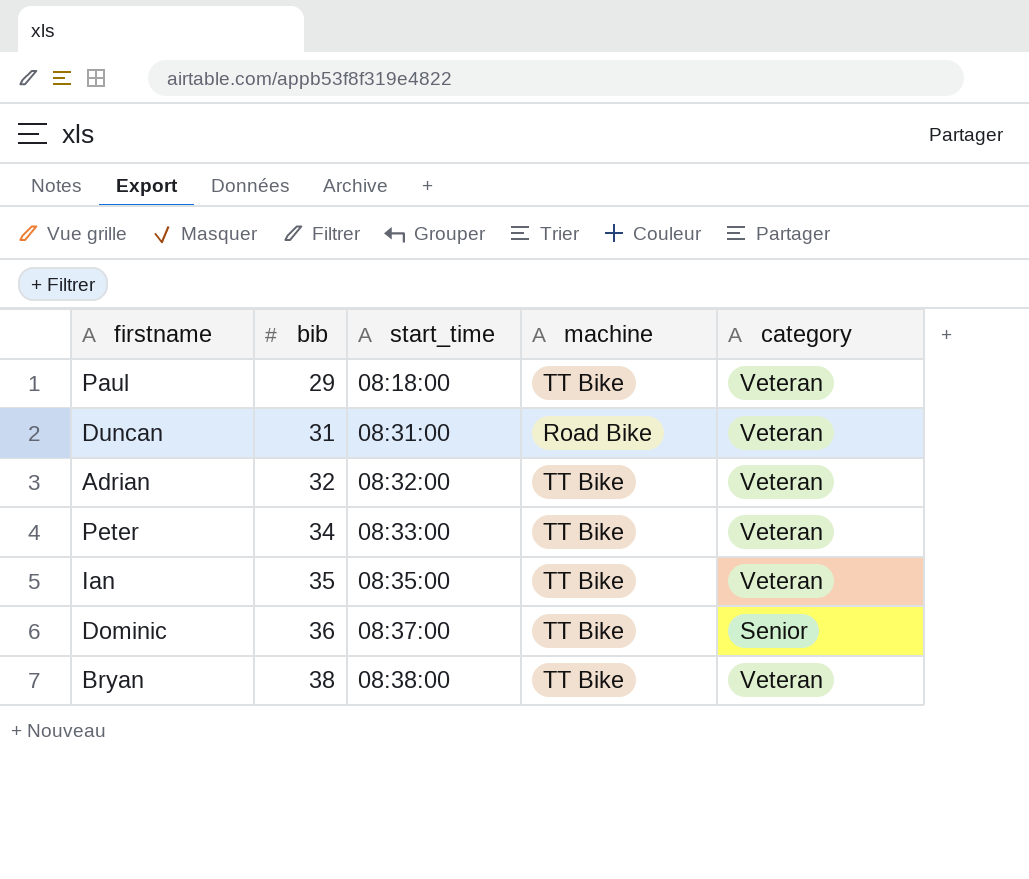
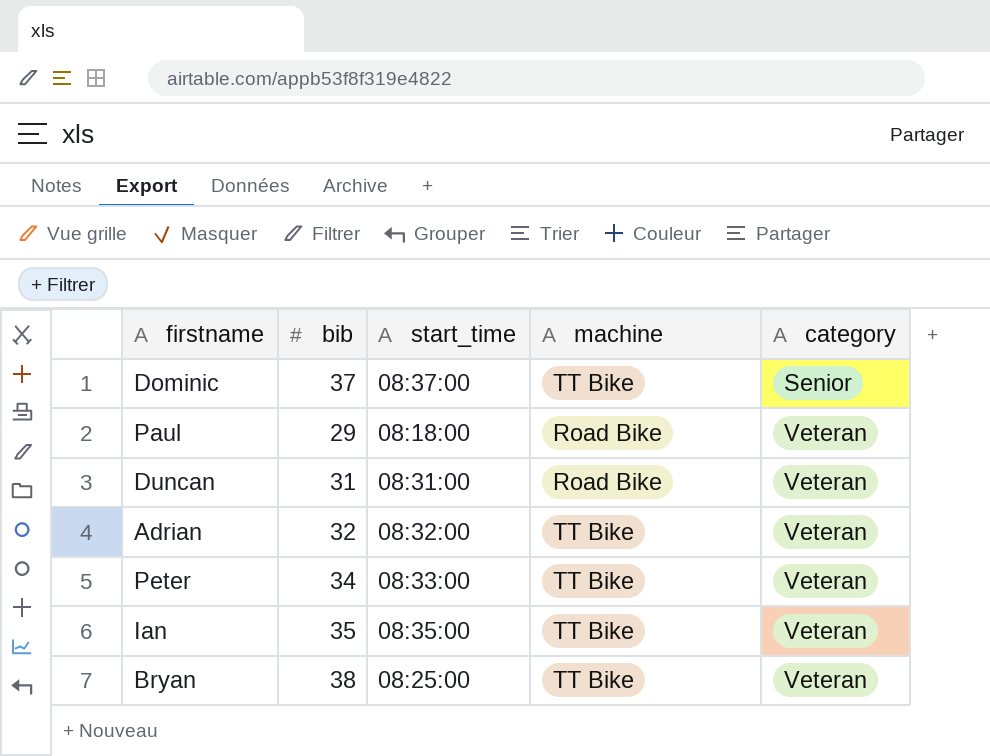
row order: bib ascending -> category ascending
Dominic | bib: 36 -> 37
Paul | machine: TT Bike -> Road Bike
Bryan | start_time: 08:38:00 -> 08:25:00

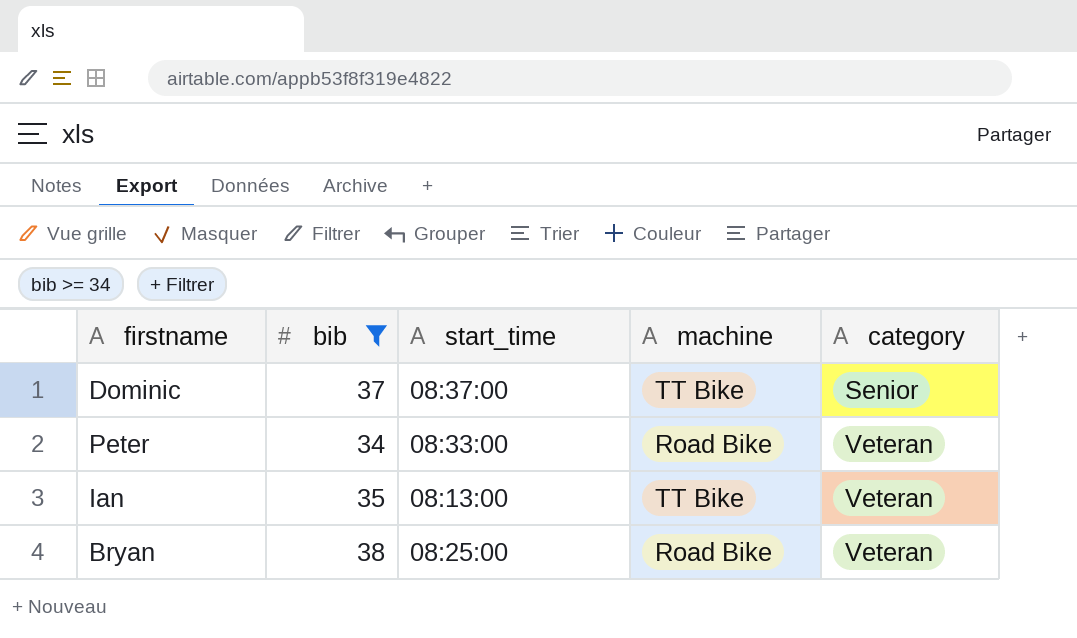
filter: none -> bib >= 34
Peter | machine: TT Bike -> Road Bike
Ian | start_time: 08:35:00 -> 08:13:00
Bryan | machine: TT Bike -> Road Bike

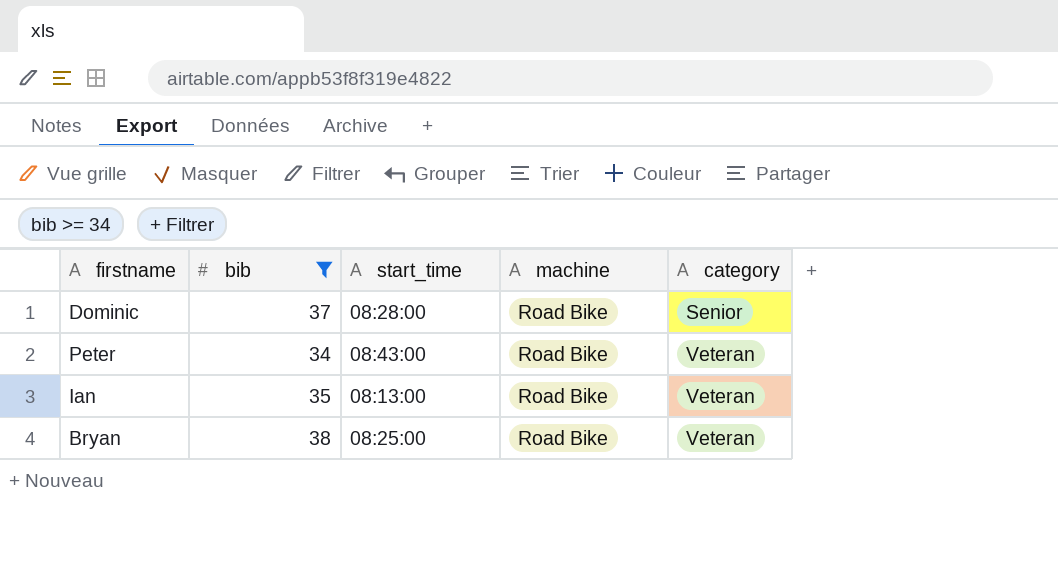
Dominic | start_time: 08:37:00 -> 08:28:00
Dominic | machine: TT Bike -> Road Bike
Peter | start_time: 08:33:00 -> 08:43:00
Ian | machine: TT Bike -> Road Bike

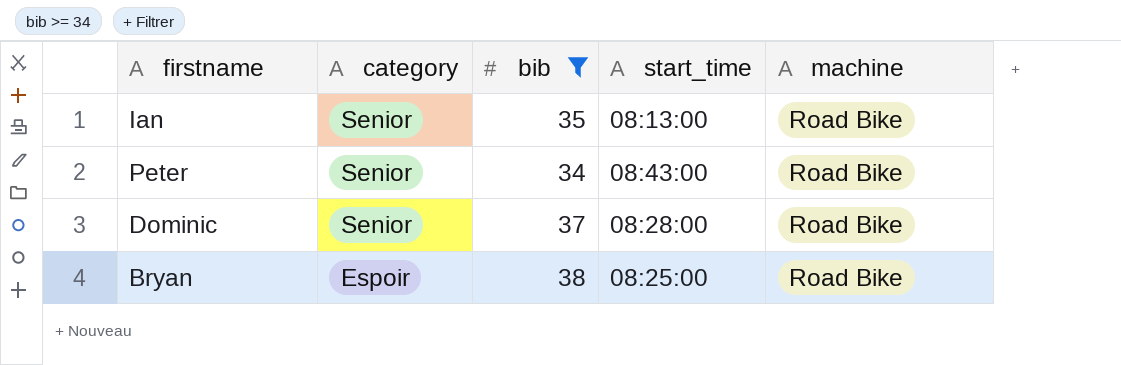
row order: category ascending -> category descending
column category | position: 5 -> 2
Ian | category: Veteran -> Senior
Peter | category: Veteran -> Senior
Bryan | category: Veteran -> Espoir

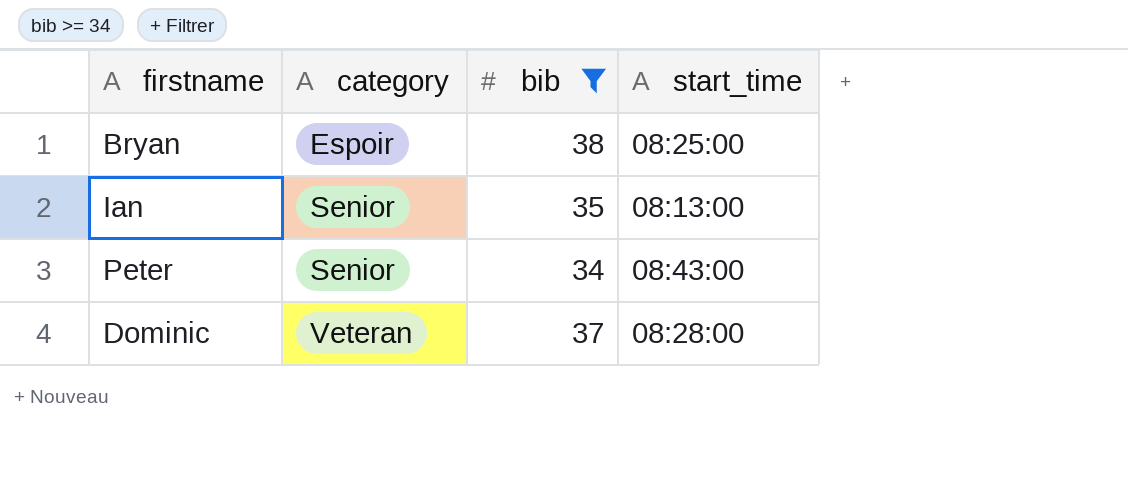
row order: category descending -> category ascending
column machine | position: 5 -> none
Dominic | category: Senior -> Veteran

